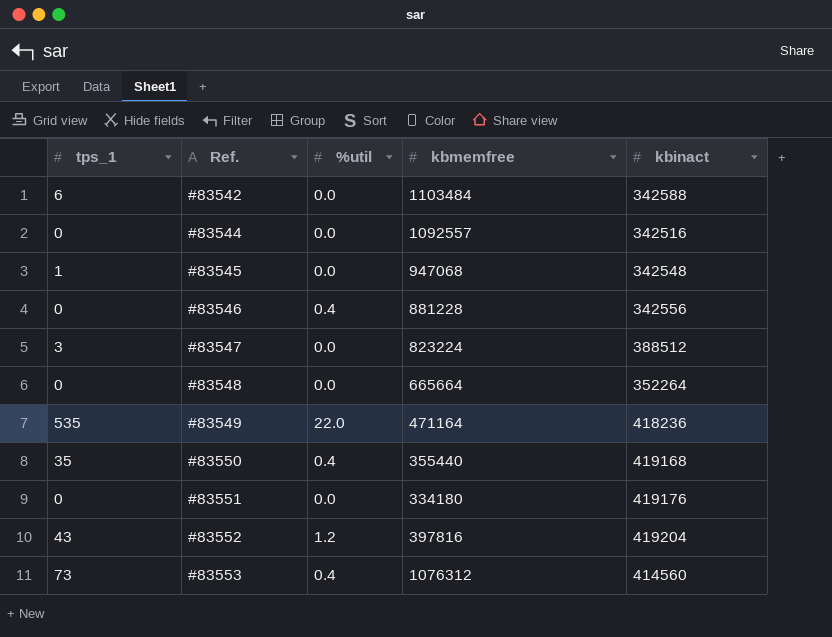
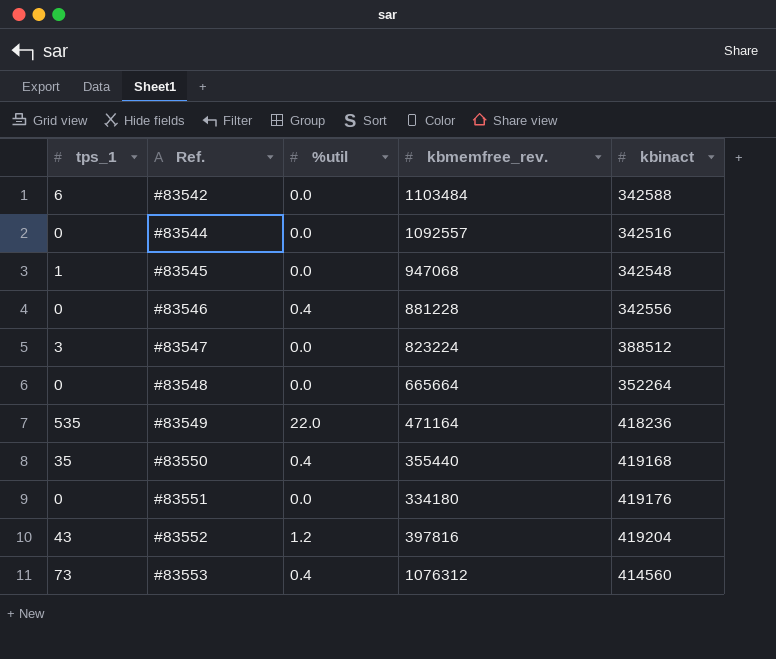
column name: kbmemfree -> kbmemfree_rev.

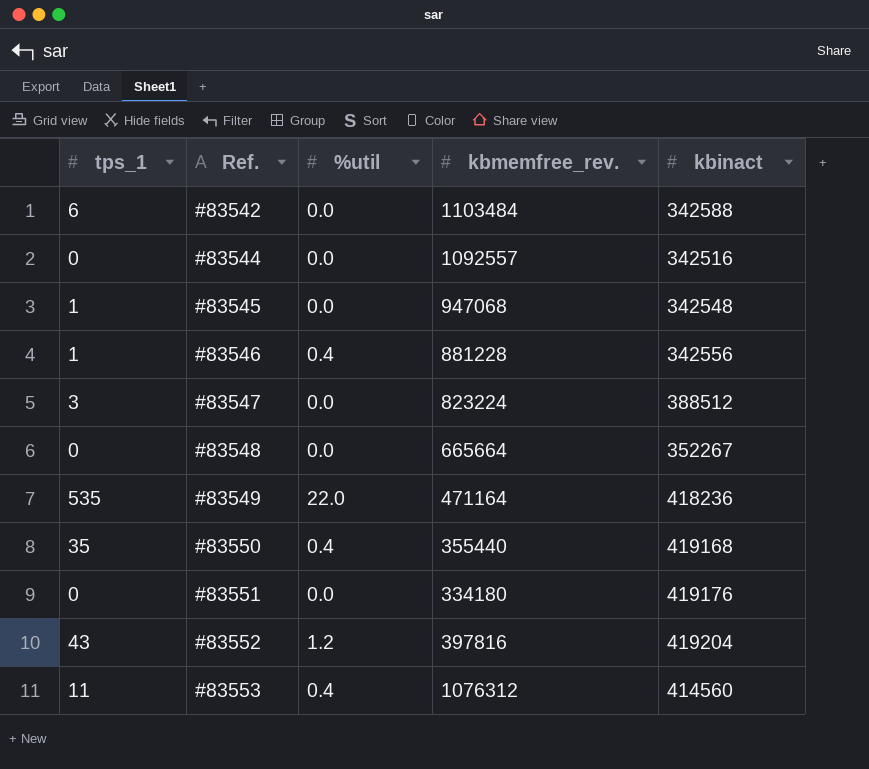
#83546 | tps_1: 0 -> 1
#83548 | kbinact: 352264 -> 352267
#83553 | tps_1: 73 -> 11

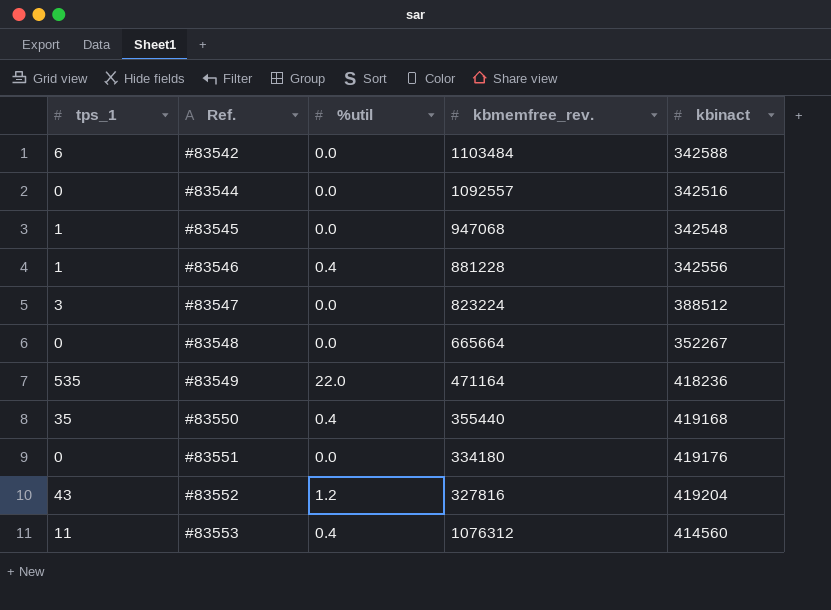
#83552 | kbmemfree_rev.: 397816 -> 327816

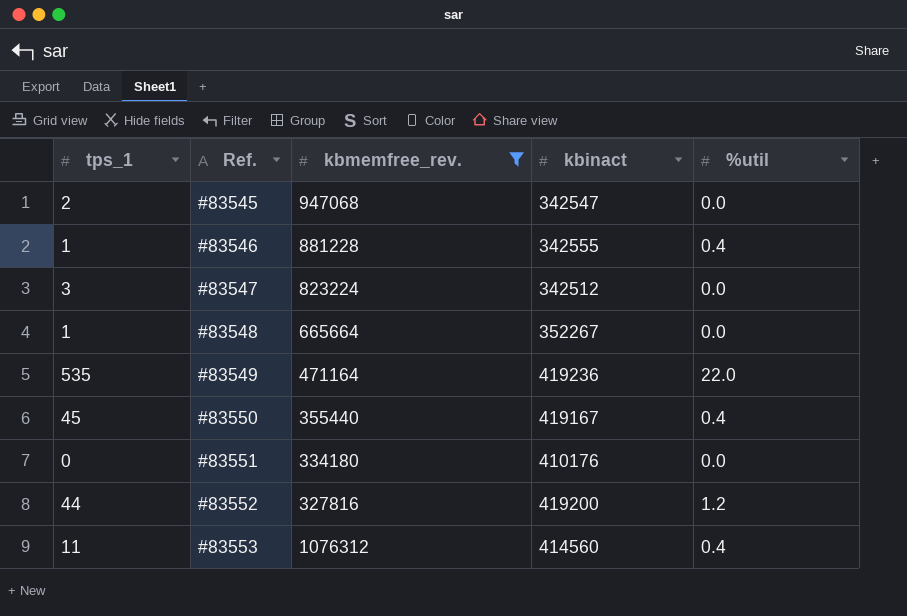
filter: none -> kbmemfree_rev. <= 1076312
column %util | position: 3 -> 5
#83545 | tps_1: 1 -> 2
#83545 | kbinact: 342548 -> 342547
#83546 | kbinact: 342556 -> 342555
#83547 | kbinact: 388512 -> 342512
#83548 | tps_1: 0 -> 1
#83549 | kbinact: 418236 -> 419236
#83550 | tps_1: 35 -> 45
#83550 | kbinact: 419168 -> 419167
#83551 | kbinact: 419176 -> 410176
#83552 | tps_1: 43 -> 44
#83552 | kbinact: 419204 -> 419200

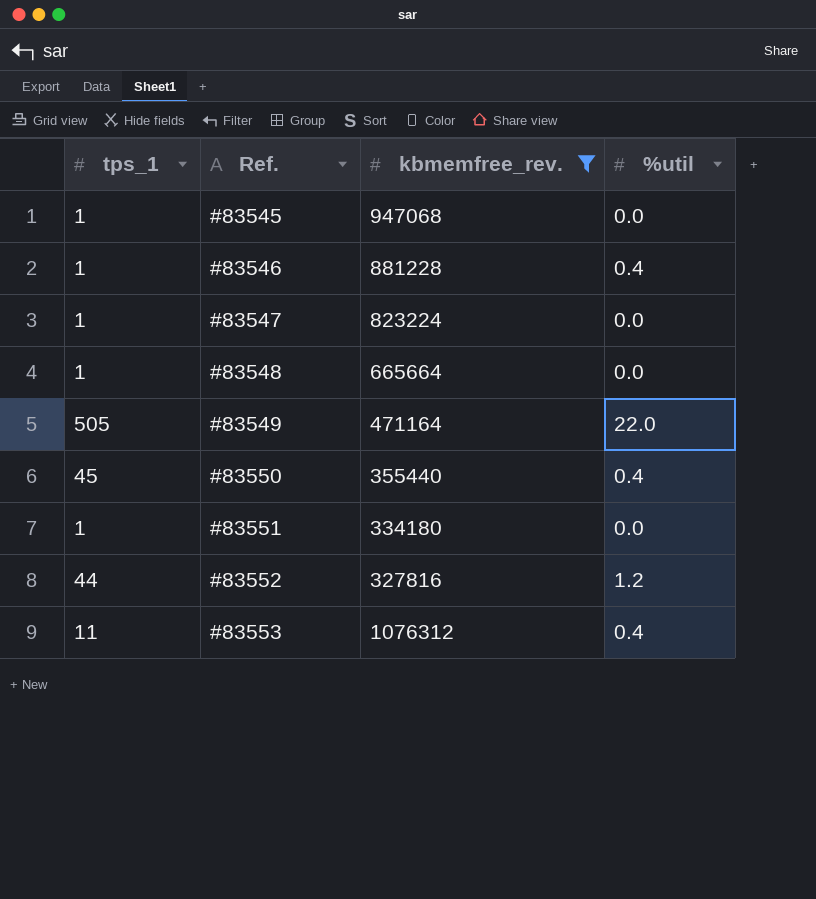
column kbinact | position: 4 -> none
#83545 | tps_1: 2 -> 1
#83547 | tps_1: 3 -> 1
#83549 | tps_1: 535 -> 505
#83551 | tps_1: 0 -> 1

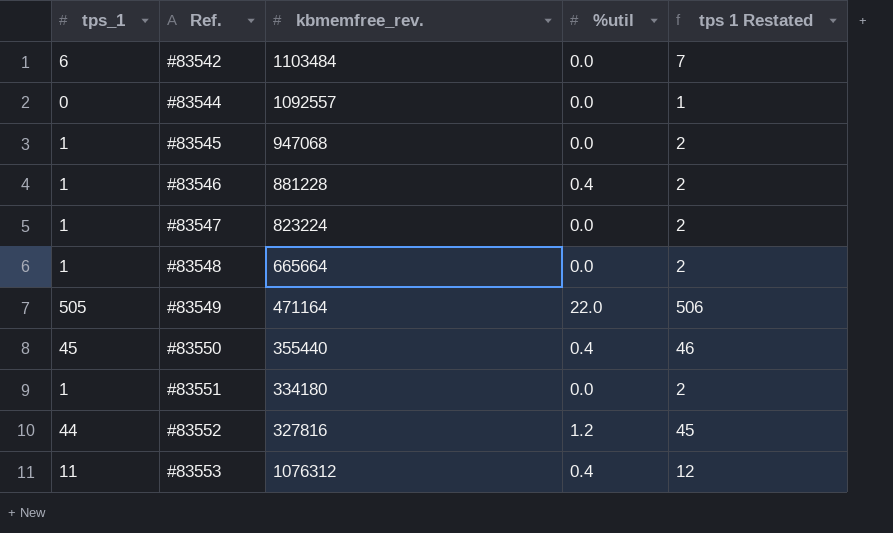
filter: kbmemfree_rev. <= 1076312 -> none
column tps 1 Restated | formula: none -> [tps_1] + 1

